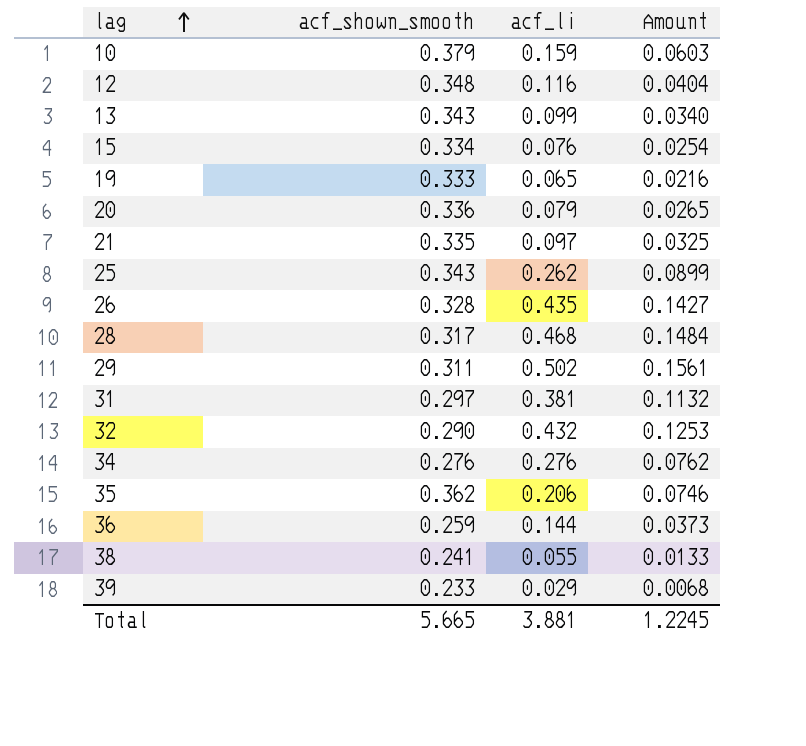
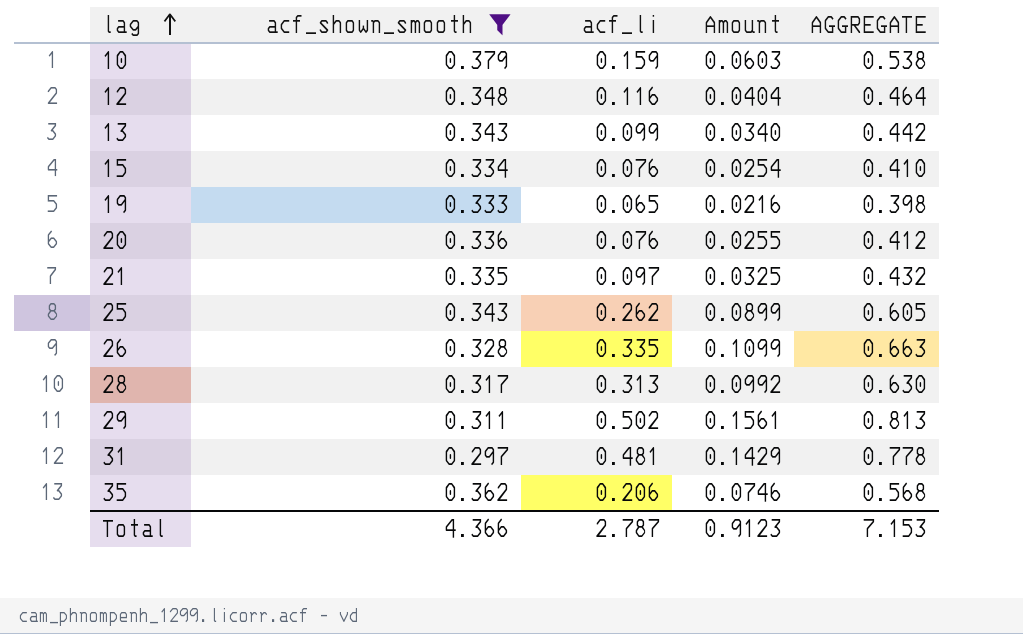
filter: none -> acf_shown_smooth >= 0.297
column AGGREGATE | formula: none -> [acf_shown_smooth] + [acf_li]
20 | acf_li: 0.079 -> 0.076
20 | Amount: 0.0265 -> 0.0255
26 | acf_li: 0.435 -> 0.335
26 | Amount: 0.1427 -> 0.1099
28 | acf_li: 0.468 -> 0.313
28 | Amount: 0.1484 -> 0.0992
31 | acf_li: 0.381 -> 0.481
31 | Amount: 0.1132 -> 0.1429
Total | acf_shown_smooth: 5.665 -> 4.366
Total | acf_li: 3.881 -> 2.787
Total | Amount: 1.2245 -> 0.9123

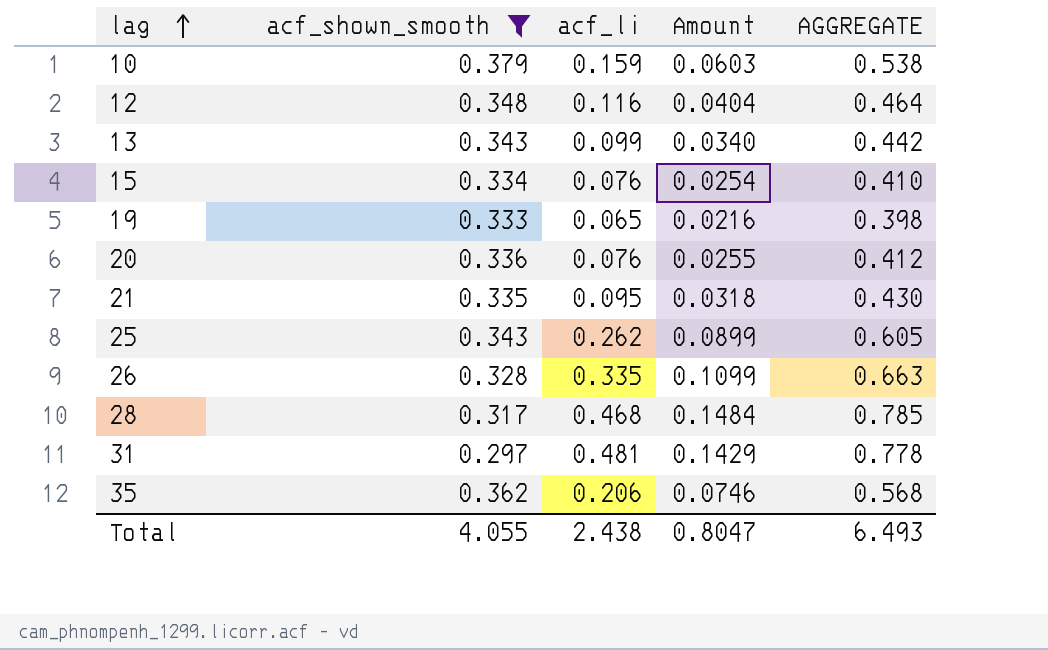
row 29: 0.311 | 0.502 | 0.1561 | 0.813 -> none
21 | acf_li: 0.097 -> 0.095
21 | Amount: 0.0325 -> 0.0318
21 | AGGREGATE: 0.432 -> 0.430
28 | acf_li: 0.313 -> 0.468
28 | Amount: 0.0992 -> 0.1484
28 | AGGREGATE: 0.630 -> 0.785
Total | acf_shown_smooth: 4.366 -> 4.055
Total | acf_li: 2.787 -> 2.438
Total | Amount: 0.9123 -> 0.8047
Total | AGGREGATE: 7.153 -> 6.493

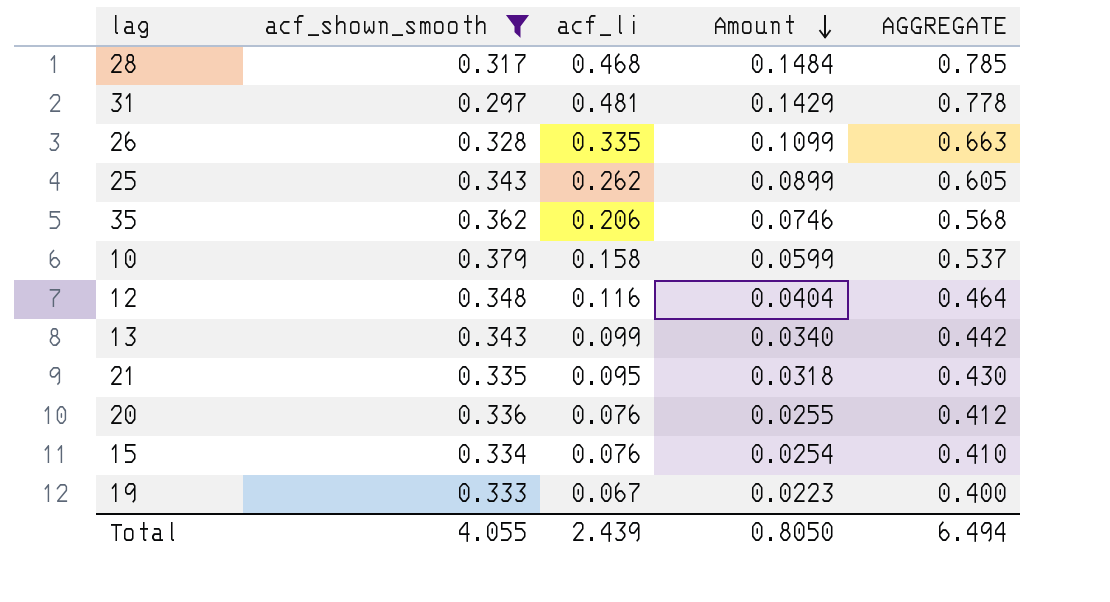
row order: lag ascending -> Amount descending
10 | acf_li: 0.159 -> 0.158
10 | Amount: 0.0603 -> 0.0599
10 | AGGREGATE: 0.538 -> 0.537
19 | acf_li: 0.065 -> 0.067
19 | Amount: 0.0216 -> 0.0223
19 | AGGREGATE: 0.398 -> 0.400
Total | acf_li: 2.438 -> 2.439
Total | Amount: 0.8047 -> 0.8050
Total | AGGREGATE: 6.493 -> 6.494

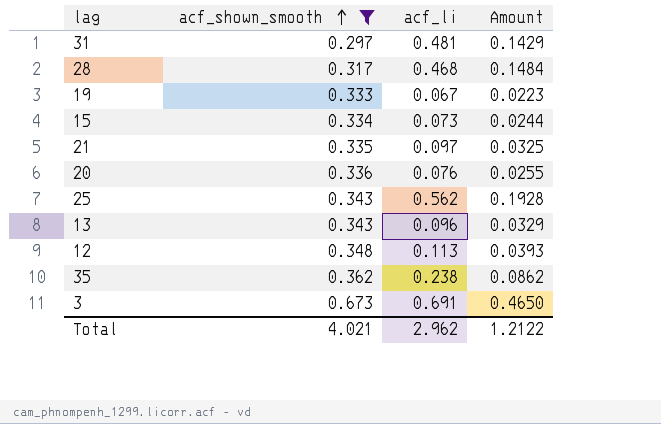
row order: Amount descending -> acf_shown_smooth ascending
column AGGREGATE | formula: [acf_shown_smooth] + [acf_li] -> none
row 26: 0.328 | 0.335 | 0.1099 | 0.663 -> none
row 10: 0.379 | 0.158 | 0.0599 | 0.537 -> none
15 | acf_li: 0.076 -> 0.073
15 | Amount: 0.0254 -> 0.0244
21 | acf_li: 0.095 -> 0.097
21 | Amount: 0.0318 -> 0.0325
25 | acf_li: 0.262 -> 0.562
25 | Amount: 0.0899 -> 0.1928
13 | acf_li: 0.099 -> 0.096
13 | Amount: 0.0340 -> 0.0329
12 | acf_li: 0.116 -> 0.113
12 | Amount: 0.0404 -> 0.0393
35 | acf_li: 0.206 -> 0.238
35 | Amount: 0.0746 -> 0.0862
row 3: none -> 0.673 | 0.691 | 0.4650
Total | acf_shown_smooth: 4.055 -> 4.021
Total | acf_li: 2.439 -> 2.962
Total | Amount: 0.8050 -> 1.2122

